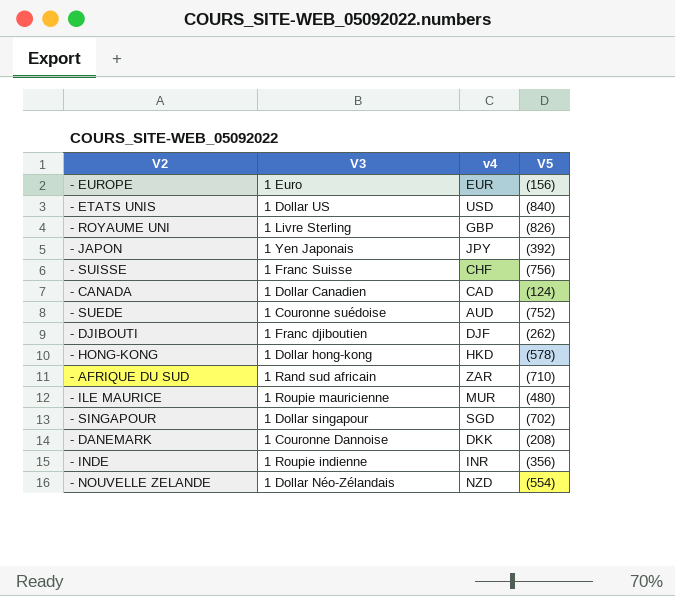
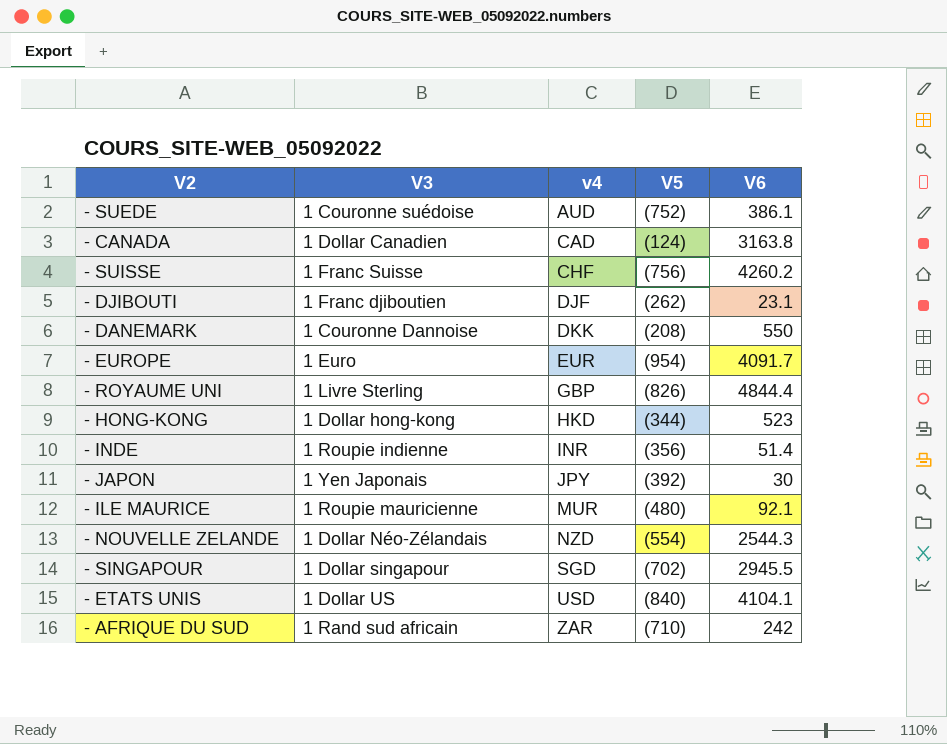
row order: none -> v4 ascending
column V6 | position: none -> 5
- EUROPE | V5: (156) -> (954)
- HONG-KONG | V5: (578) -> (344)

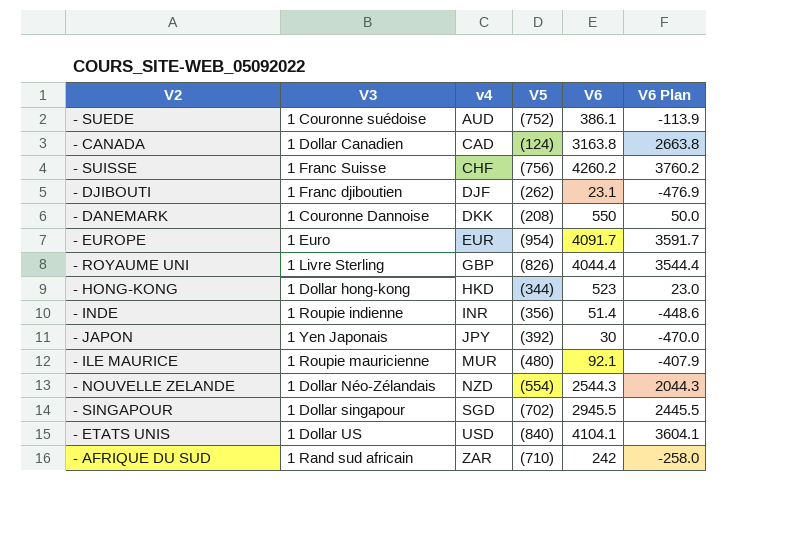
column V6 Plan | formula: none -> [V6] - 500
- ROYAUME UNI | V6: 4844.4 -> 4044.4

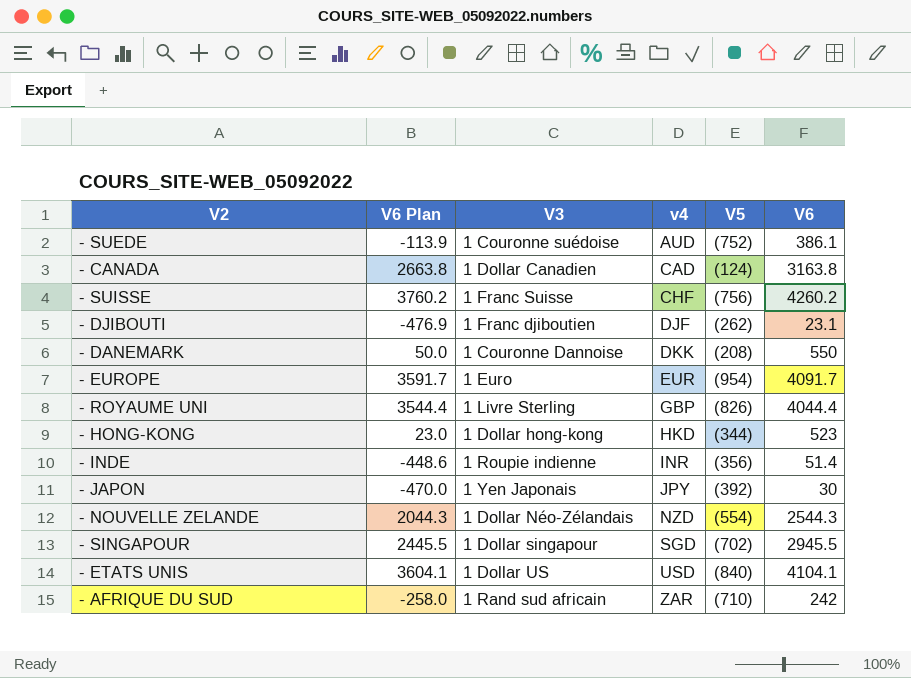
column V6 Plan | position: 6 -> 2
row - ILE MAURICE: 1 Roupie mauricienne | MUR | (480) | 92.1 | -407.9 -> none

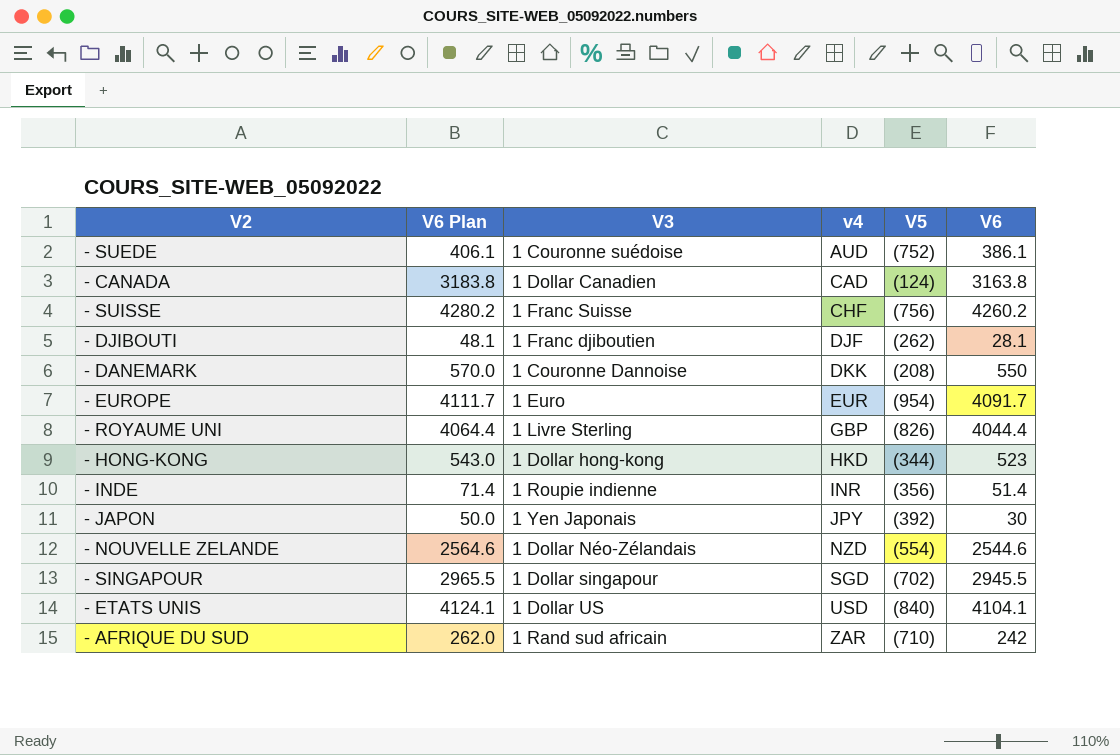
column V6 Plan | formula: [V6] - 500 -> [V6] + 20
- DJIBOUTI | V6: 23.1 -> 28.1
- NOUVELLE ZELANDE | V6: 2544.3 -> 2544.6

